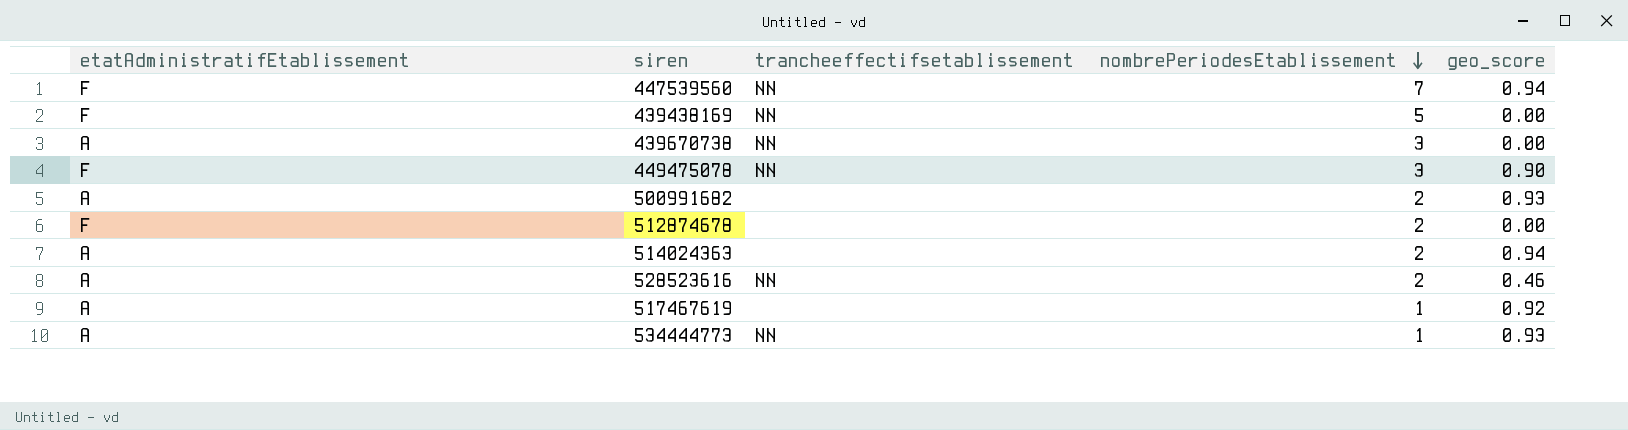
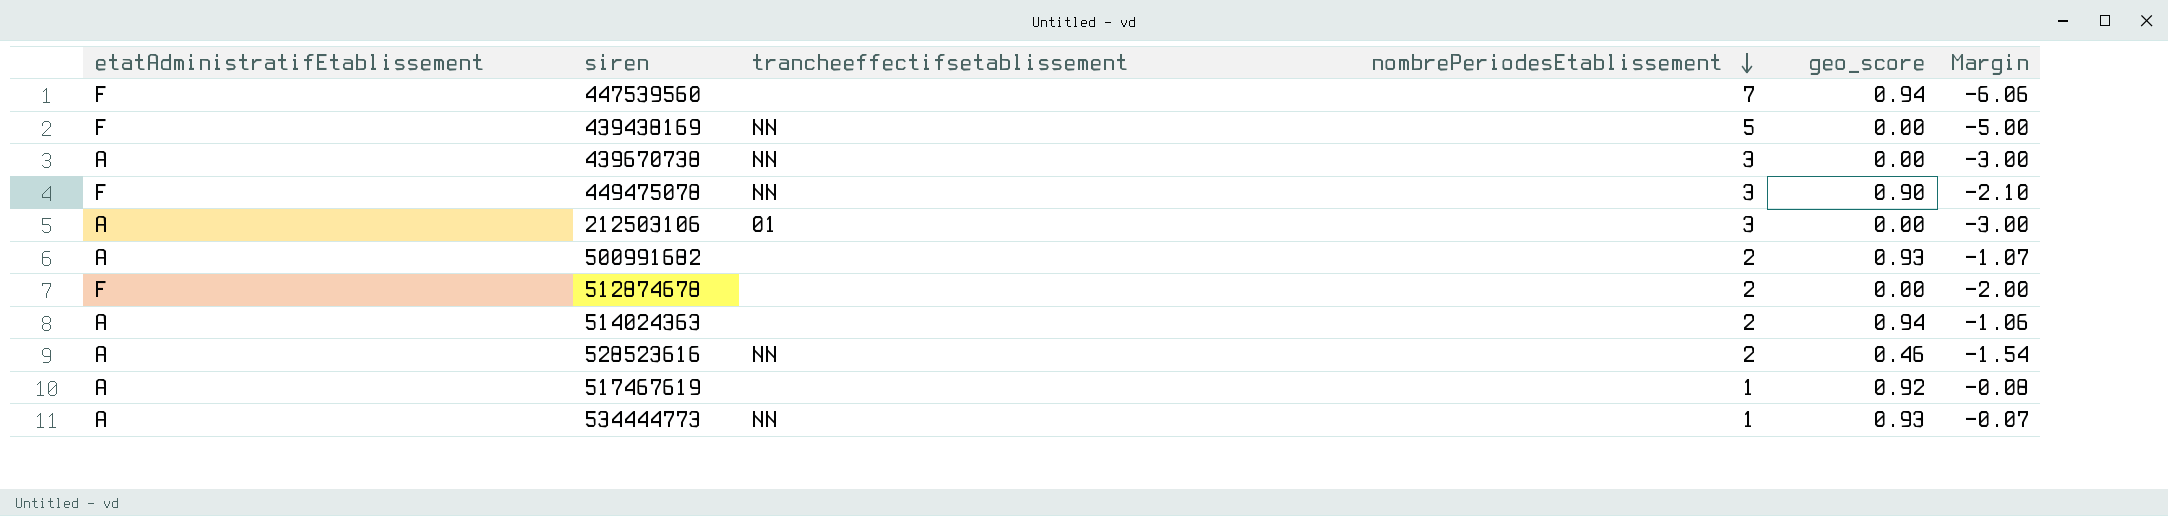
column Margin | formula: none -> [geo_score] - [nombrePeriodesEtablissement]
447539560 | trancheeffectifsetablissement: NN -> none
row 212503106: none -> A | 01 | 3 | 0.00 | -3.00

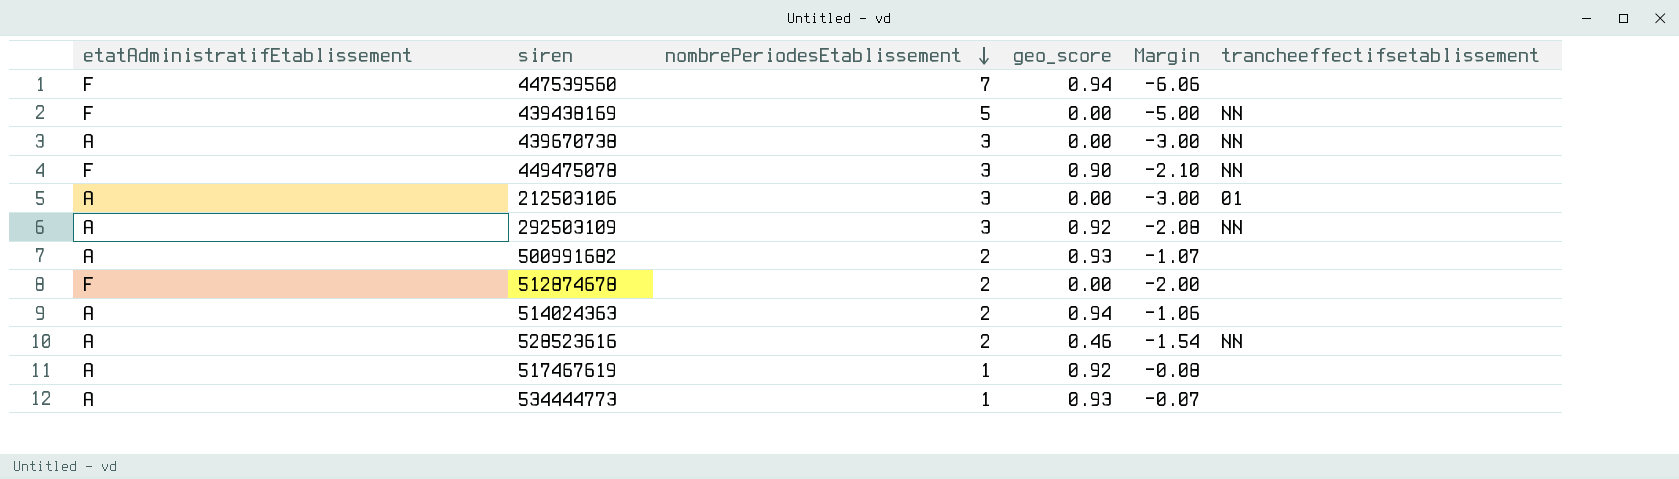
column trancheeffectifsetablissement | position: 3 -> 6
row 292503109: none -> A | 3 | 0.92 | -2.08 | NN
534444773 | trancheeffectifsetablissement: NN -> none

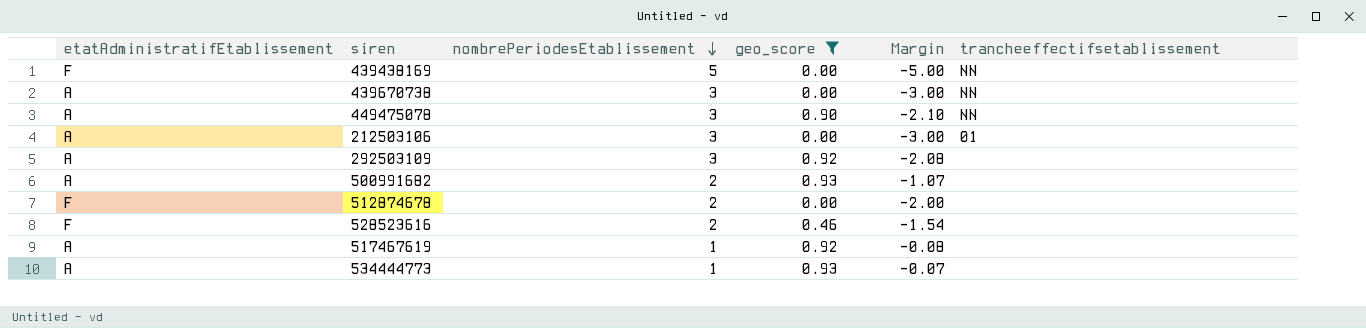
filter: none -> geo_score != 0.94
449475078 | etatAdministratifEtablissement: F -> A
292503109 | trancheeffectifsetablissement: NN -> none
528523616 | etatAdministratifEtablissement: A -> F
528523616 | trancheeffectifsetablissement: NN -> none

